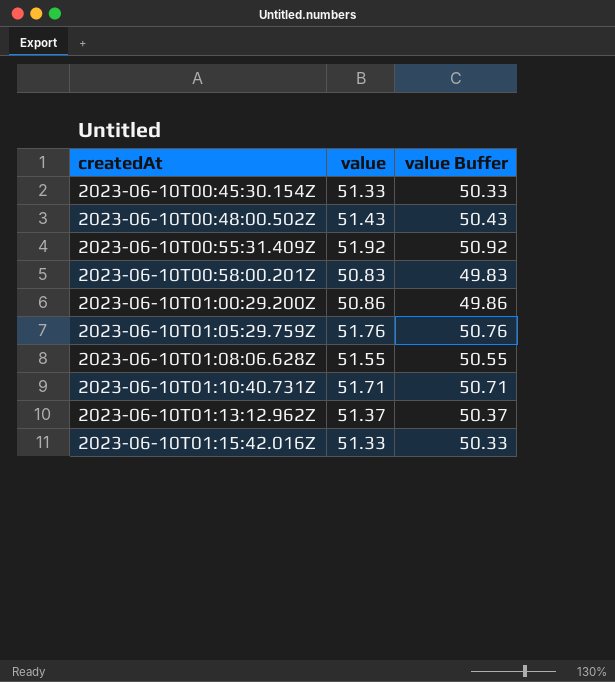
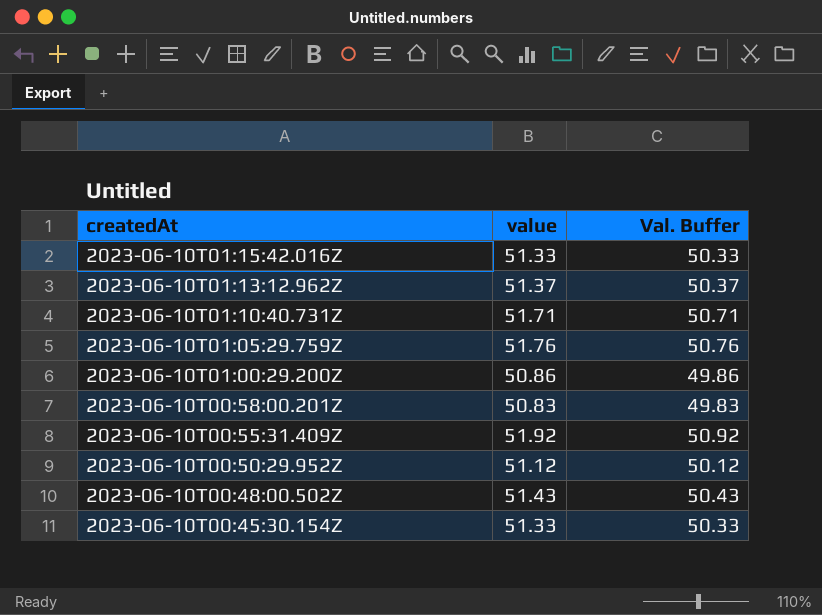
row order: createdAt ascending -> createdAt descending
column name: value Buffer -> Val. Buffer
row 2023-06-10T01:08:06.628Z: 51.55 | 50.55 -> none
row 2023-06-10T00:50:29.952Z: none -> 51.12 | 50.12

